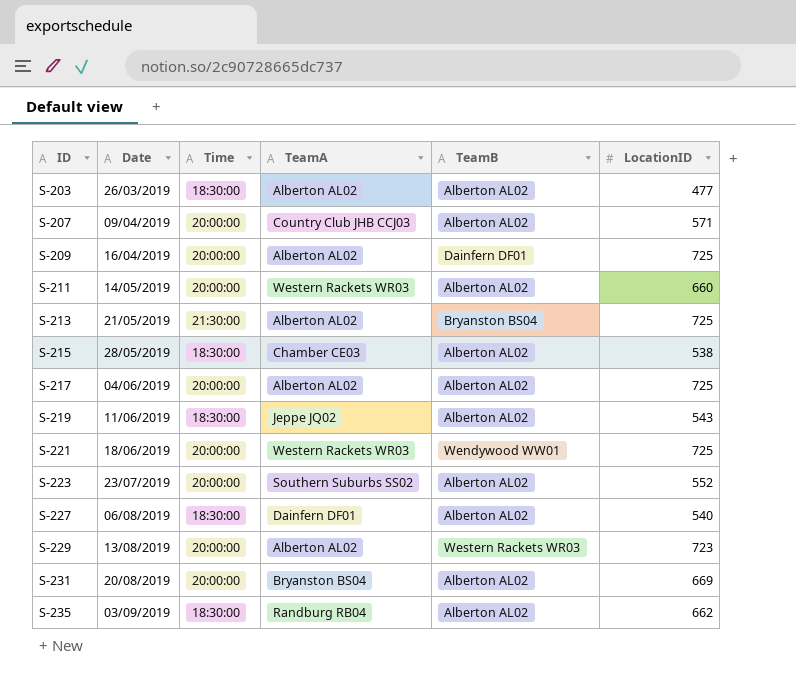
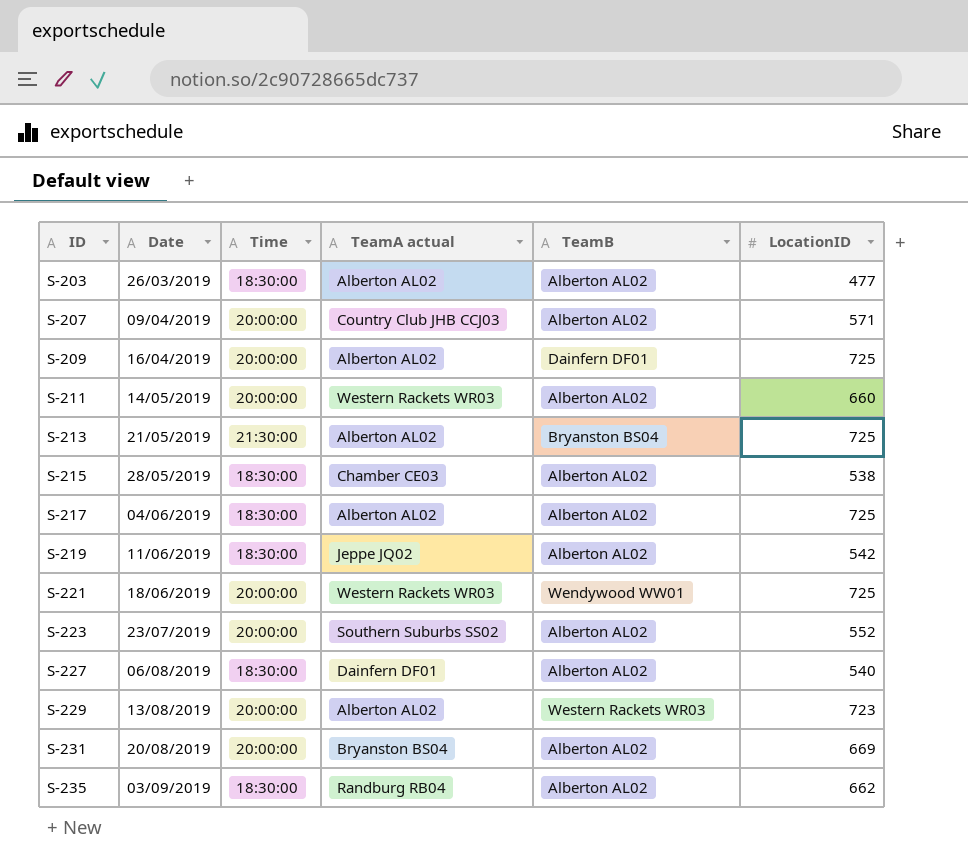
column name: TeamA -> TeamA actual
S-217 | Time: 20:00:00 -> 18:30:00
S-219 | LocationID: 543 -> 542

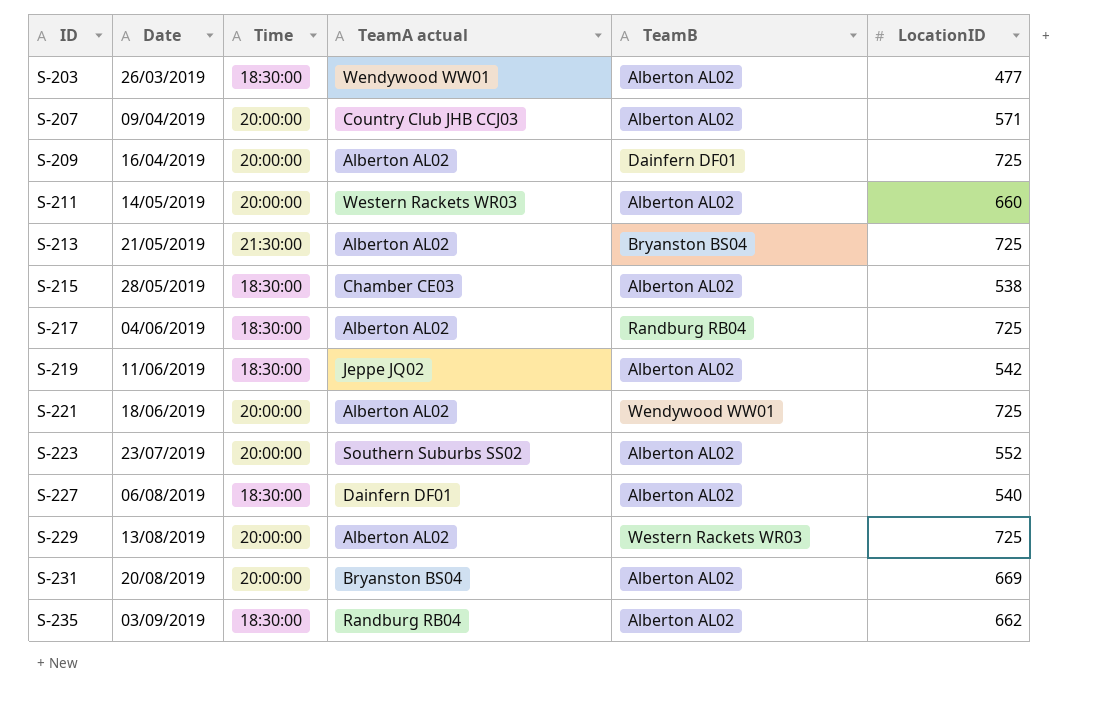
S-203 | TeamA actual: Alberton AL02 -> Wendywood WW01
S-217 | TeamB: Alberton AL02 -> Randburg RB04
S-221 | TeamA actual: Western Rackets WR03 -> Alberton AL02
S-229 | LocationID: 723 -> 725

